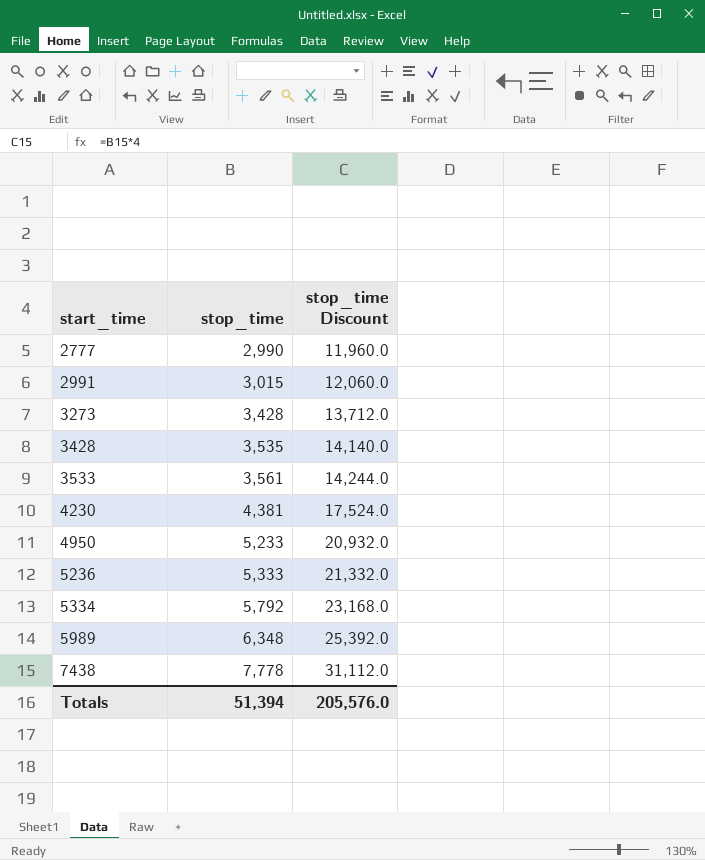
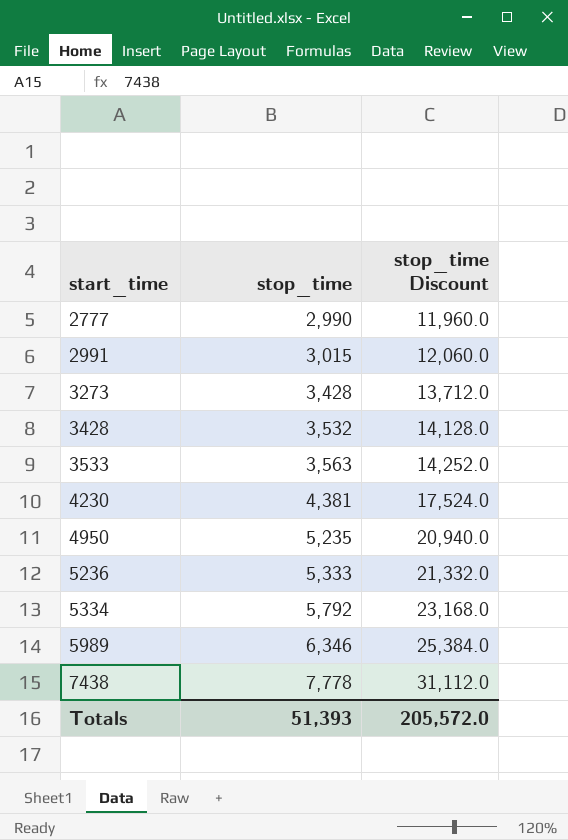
3428 | stop_time: 3,535 -> 3,532
3428 | stop_time Discount: 14,140.0 -> 14,128.0
3533 | stop_time: 3,561 -> 3,563
3533 | stop_time Discount: 14,244.0 -> 14,252.0
4950 | stop_time: 5,233 -> 5,235
4950 | stop_time Discount: 20,932.0 -> 20,940.0
5989 | stop_time: 6,348 -> 6,346
5989 | stop_time Discount: 25,392.0 -> 25,384.0
Totals | stop_time: 51,394 -> 51,393
Totals | stop_time Discount: 205,576.0 -> 205,572.0

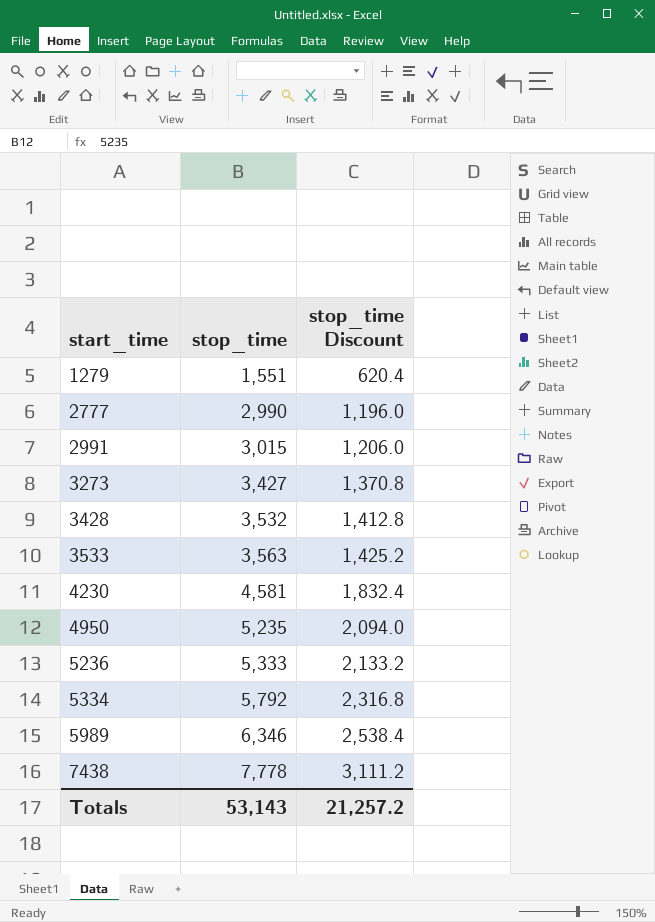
column stop_time Discount | formula: [stop_time] * 4 -> [stop_time] * 0.4
row 1279: none -> 1,551 | 620.4
3273 | stop_time: 3,428 -> 3,427
4230 | stop_time: 4,381 -> 4,581
Totals | stop_time: 51,393 -> 53,143
Totals | stop_time Discount: 205,572.0 -> 21,257.2

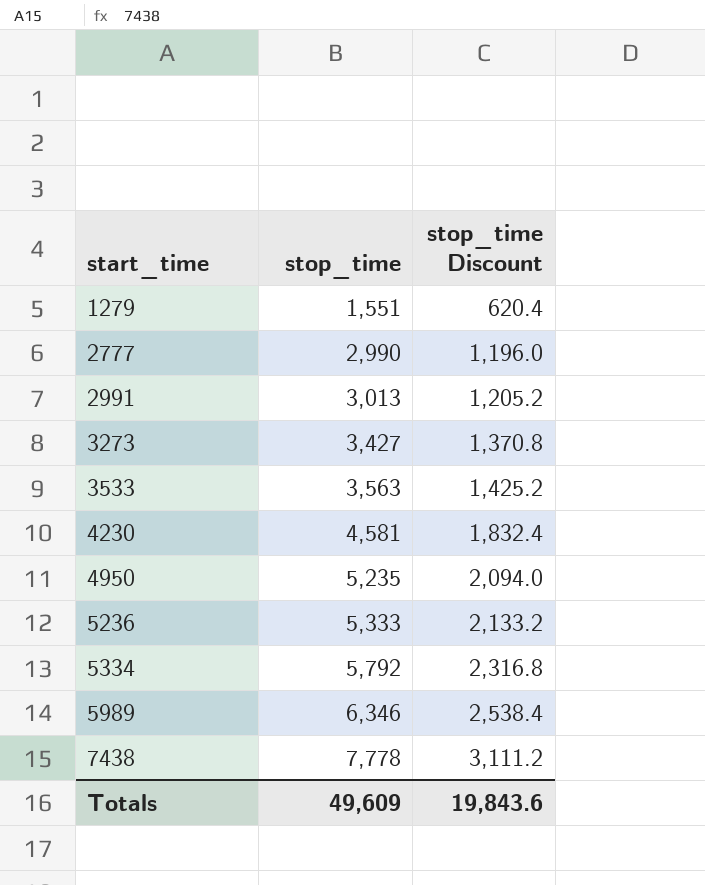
row 3428: 3,532 | 1,412.8 -> none
2991 | stop_time: 3,015 -> 3,013
2991 | stop_time Discount: 1,206.0 -> 1,205.2
Totals | stop_time: 53,143 -> 49,609
Totals | stop_time Discount: 21,257.2 -> 19,843.6

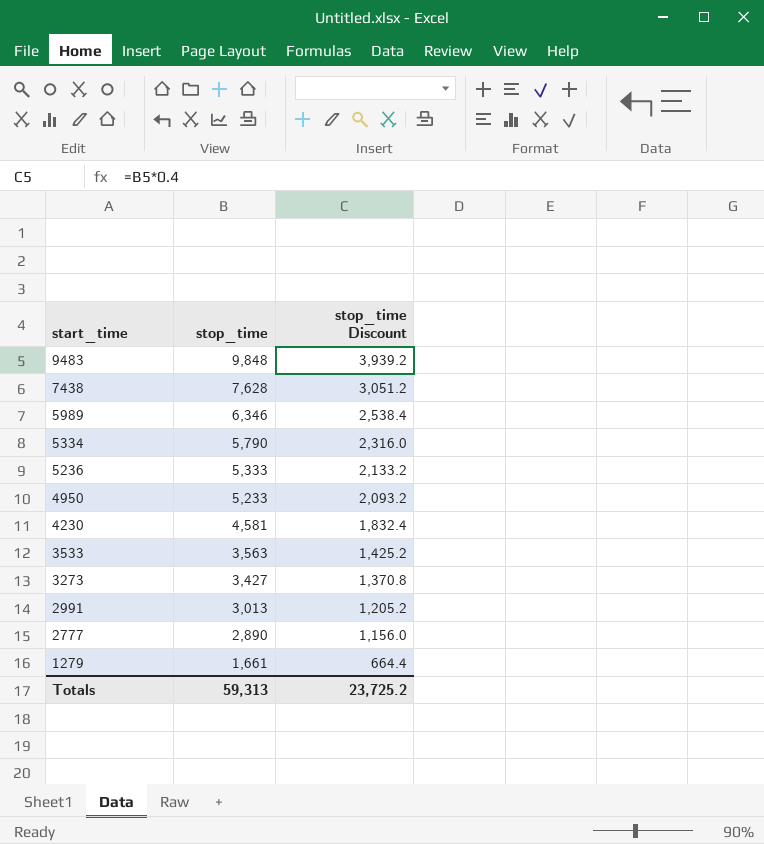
row order: start_time ascending -> start_time descending
row 9483: none -> 9,848 | 3,939.2
7438 | stop_time: 7,778 -> 7,628
7438 | stop_time Discount: 3,111.2 -> 3,051.2
5334 | stop_time: 5,792 -> 5,790
5334 | stop_time Discount: 2,316.8 -> 2,316.0
4950 | stop_time: 5,235 -> 5,233
4950 | stop_time Discount: 2,094.0 -> 2,093.2
2777 | stop_time: 2,990 -> 2,890
2777 | stop_time Discount: 1,196.0 -> 1,156.0
1279 | stop_time: 1,551 -> 1,661
1279 | stop_time Discount: 620.4 -> 664.4
Totals | stop_time: 49,609 -> 59,313
Totals | stop_time Discount: 19,843.6 -> 23,725.2

